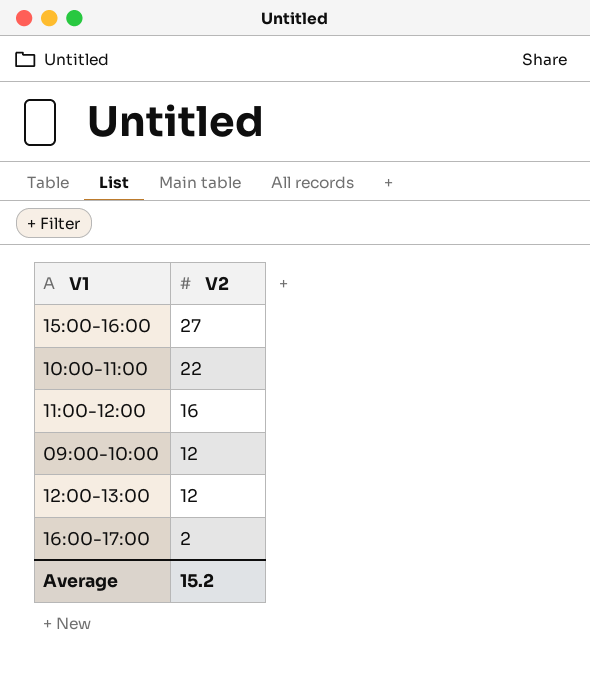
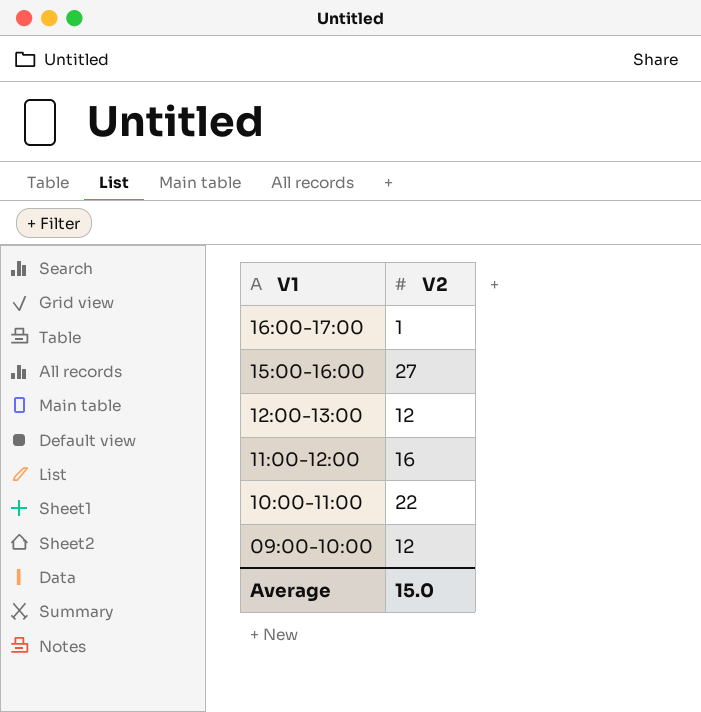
row order: V2 descending -> V1 descending
16:00-17:00 | V2: 2 -> 1
Average | V2: 15.2 -> 15.0

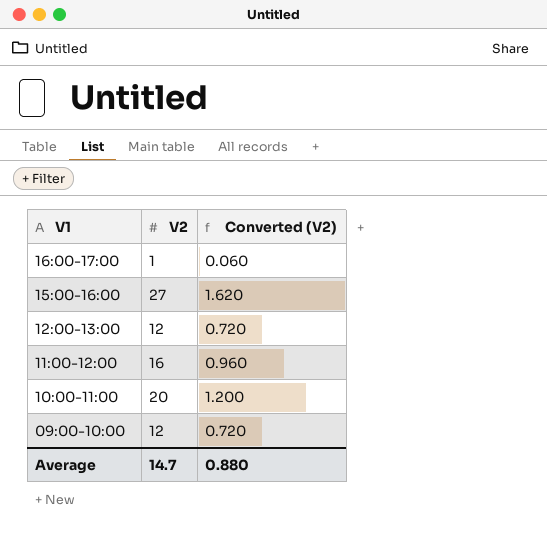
column Converted (V2) | formula: none -> [V2] * 0.06
10:00-11:00 | V2: 22 -> 20
Average | V2: 15.0 -> 14.7

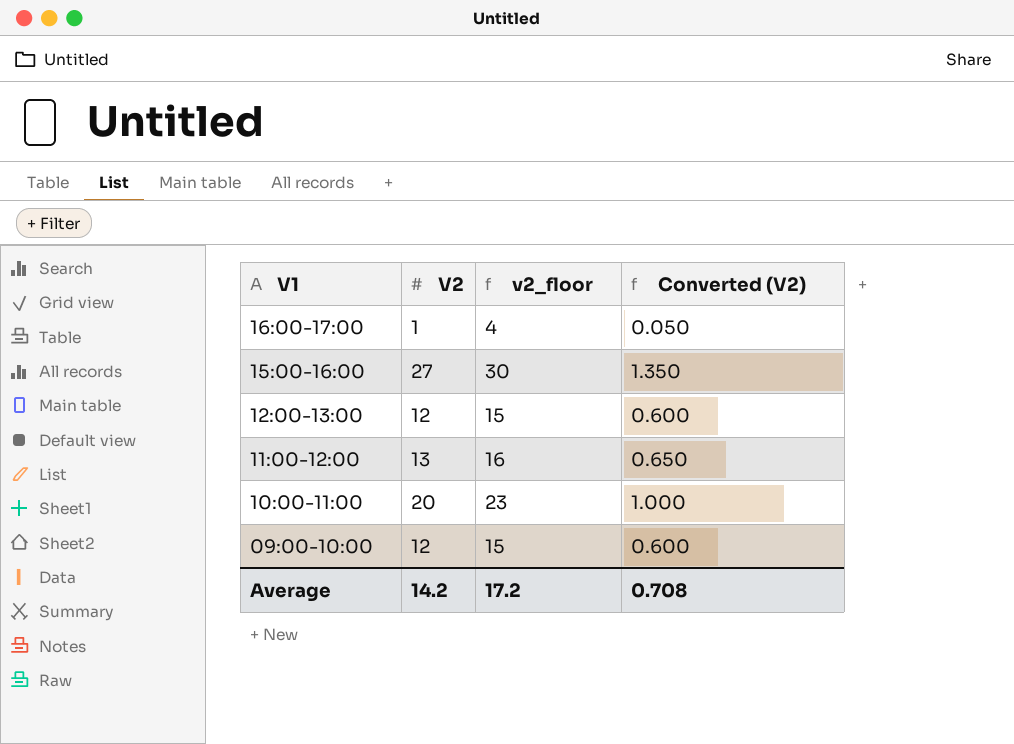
column v2_floor | formula: none -> [V2] + 3
column Converted (V2) | formula: [V2] * 0.06 -> [V2] * 0.05
11:00-12:00 | V2: 16 -> 13
Average | V2: 14.7 -> 14.2
Average | Converted (V2): 0.880 -> 0.708

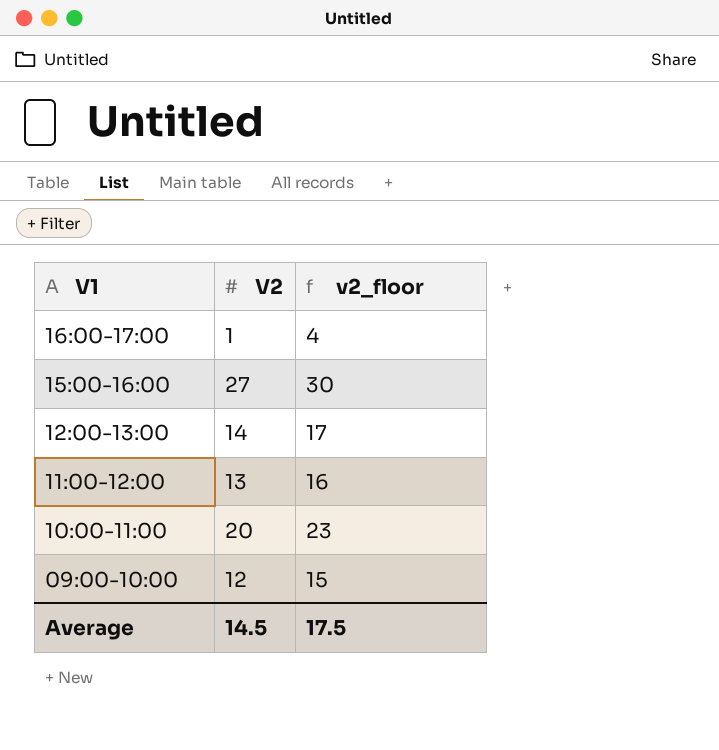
column Converted (V2) | formula: [V2] * 0.05 -> none
12:00-13:00 | V2: 12 -> 14
12:00-13:00 | v2_floor: 15 -> 17
Average | V2: 14.2 -> 14.5
Average | v2_floor: 17.2 -> 17.5

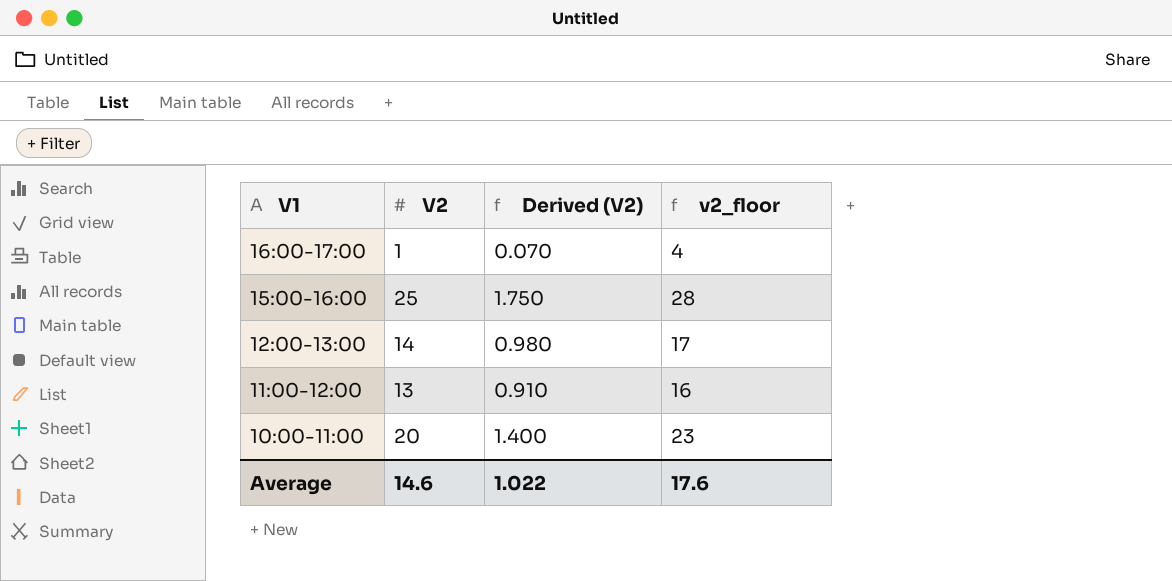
column Derived (V2) | formula: none -> [V2] * 0.07
row 09:00-10:00: 12 | 15 -> none
15:00-16:00 | V2: 27 -> 25
15:00-16:00 | v2_floor: 30 -> 28
Average | V2: 14.5 -> 14.6
Average | v2_floor: 17.5 -> 17.6

